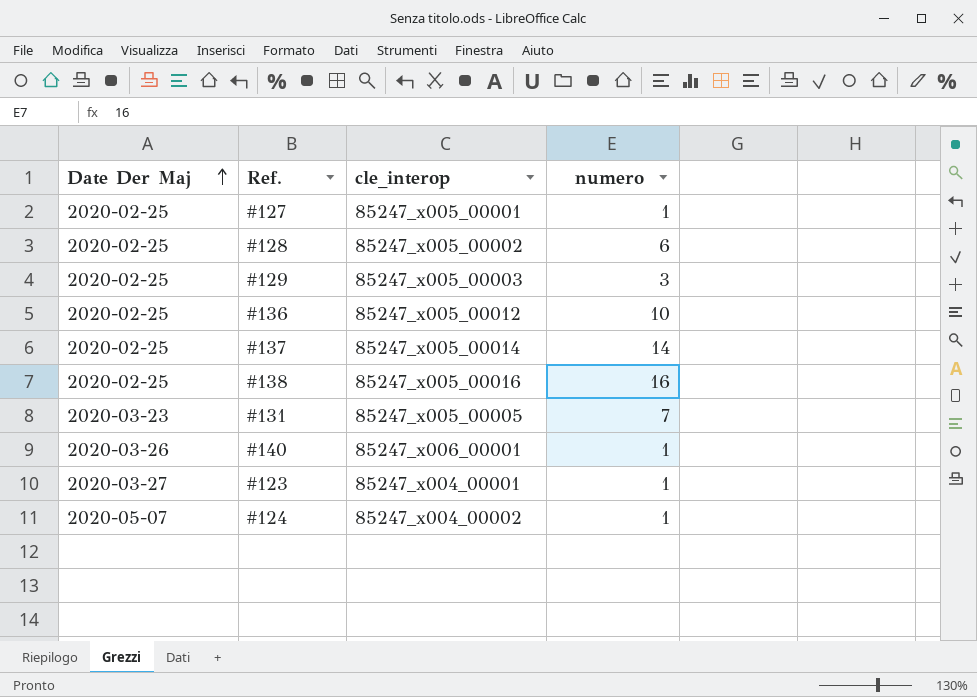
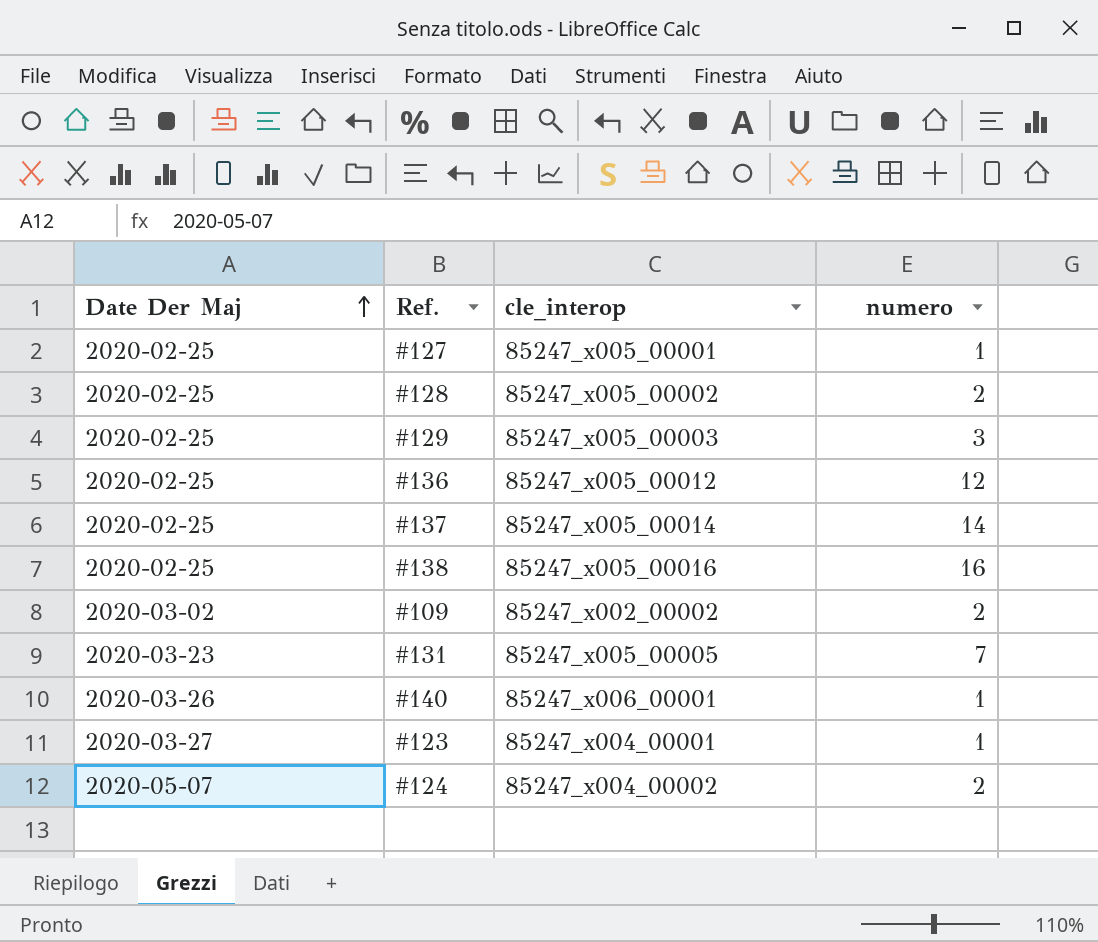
#128 | numero: 6 -> 2
#136 | numero: 10 -> 12
row #109: none -> 2020-03-02 | 85247_x002_00002 | 2
#124 | numero: 1 -> 2

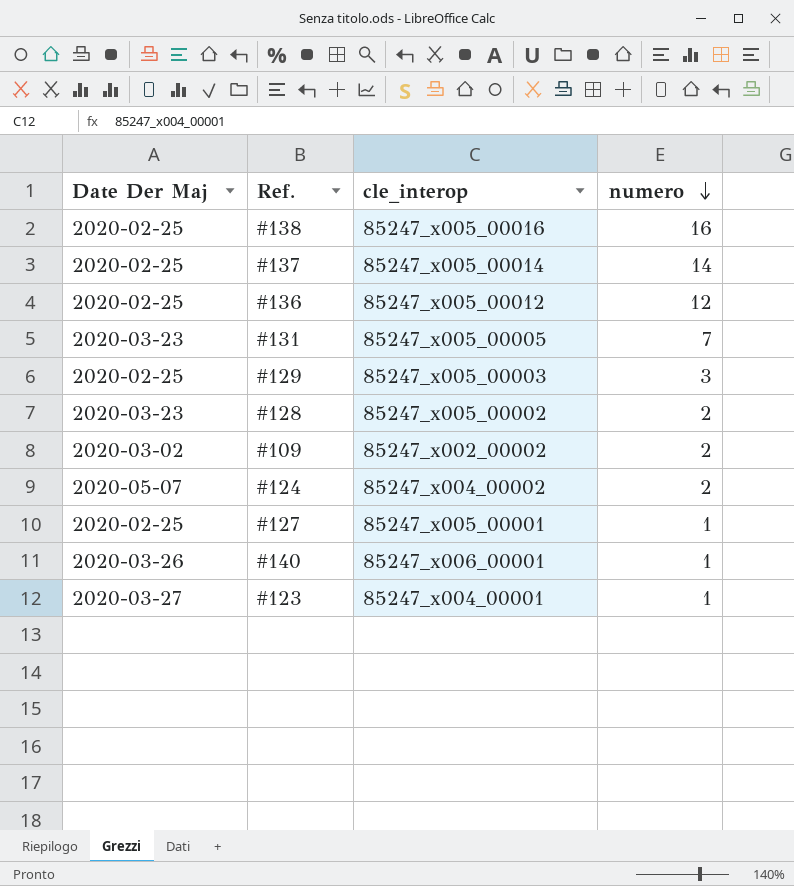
row order: Date Der Maj ascending -> numero descending
#128 | Date Der Maj: 2020-02-25 -> 2020-03-23

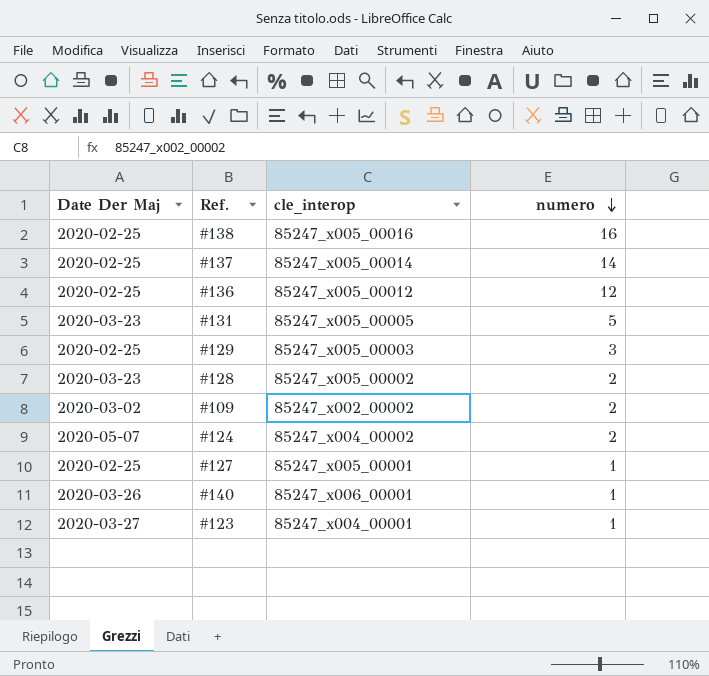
#131 | numero: 7 -> 5

